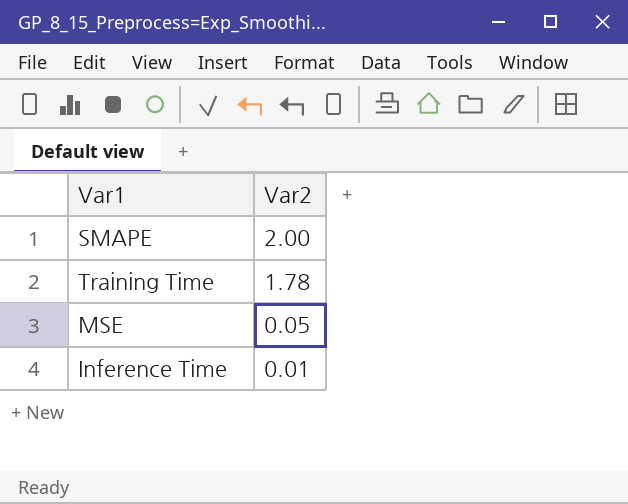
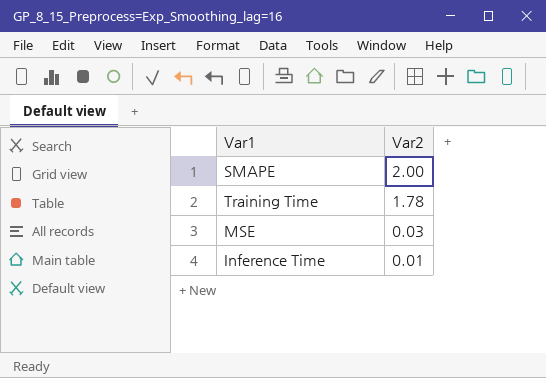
MSE | Var2: 0.05 -> 0.03

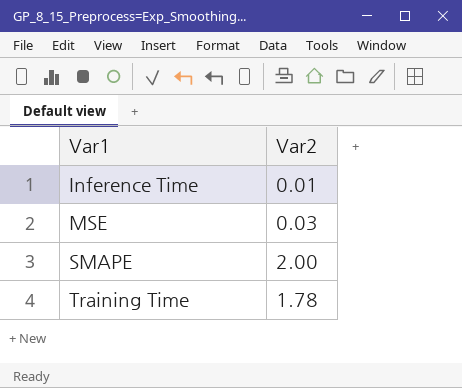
row order: Var2 descending -> Var1 ascending

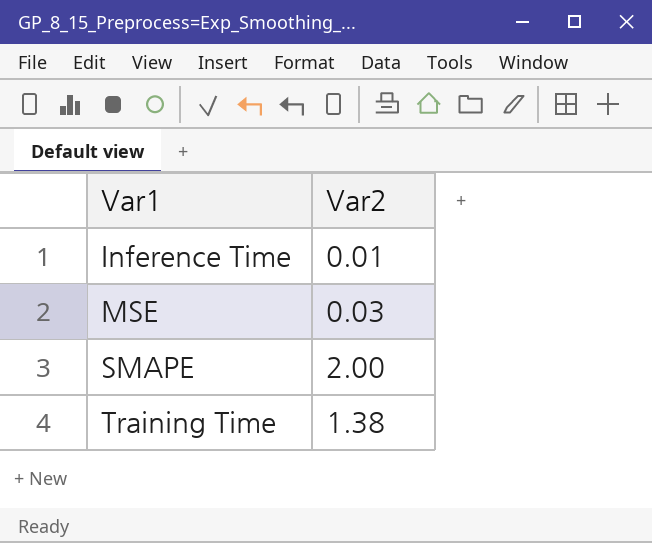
Training Time | Var2: 1.78 -> 1.38

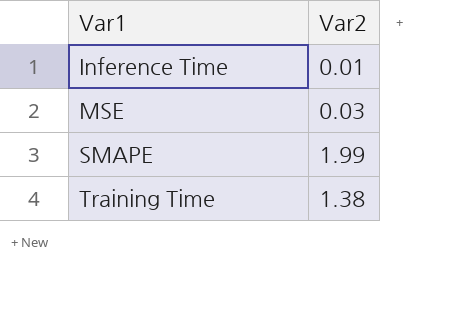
SMAPE | Var2: 2.00 -> 1.99

